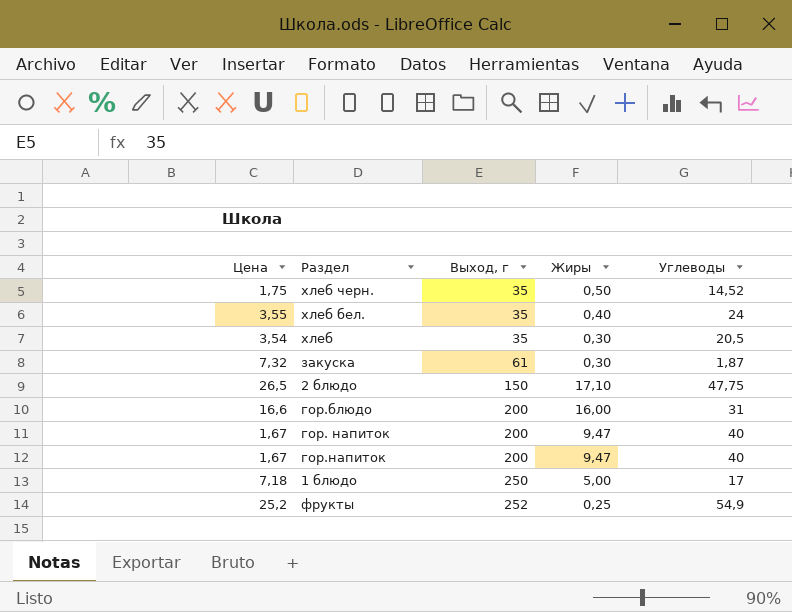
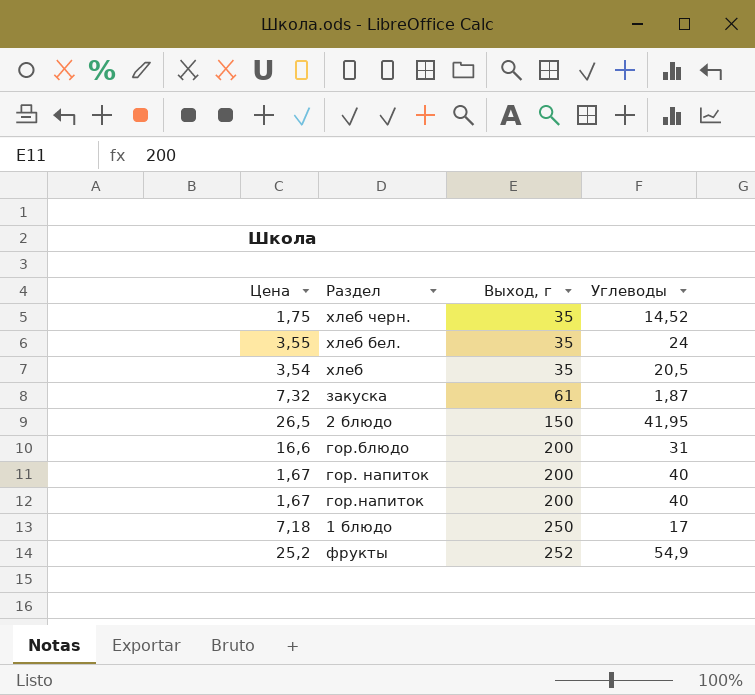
column Жиры | position: 4 -> none
2 блюдо | Углеводы: 47,75 -> 41,95

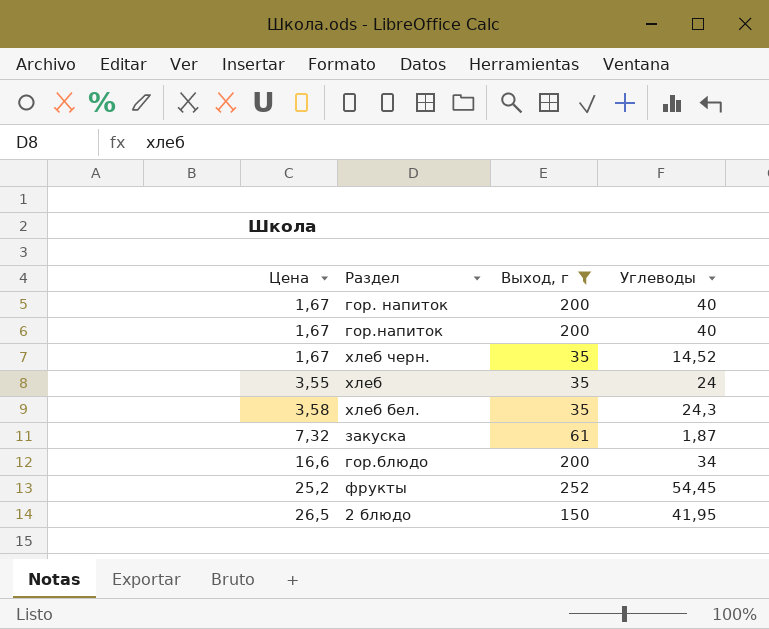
filter: none -> Выход, г != 250
row order: Выход, г ascending -> Цена ascending
хлеб черн. | Цена: 1,75 -> 1,67
хлеб | Цена: 3,54 -> 3,55
хлеб | Углеводы: 20,5 -> 24
хлеб бел. | Цена: 3,55 -> 3,58
хлеб бел. | Углеводы: 24 -> 24,3
гор.блюдо | Углеводы: 31 -> 34
фрукты | Углеводы: 54,9 -> 54,45

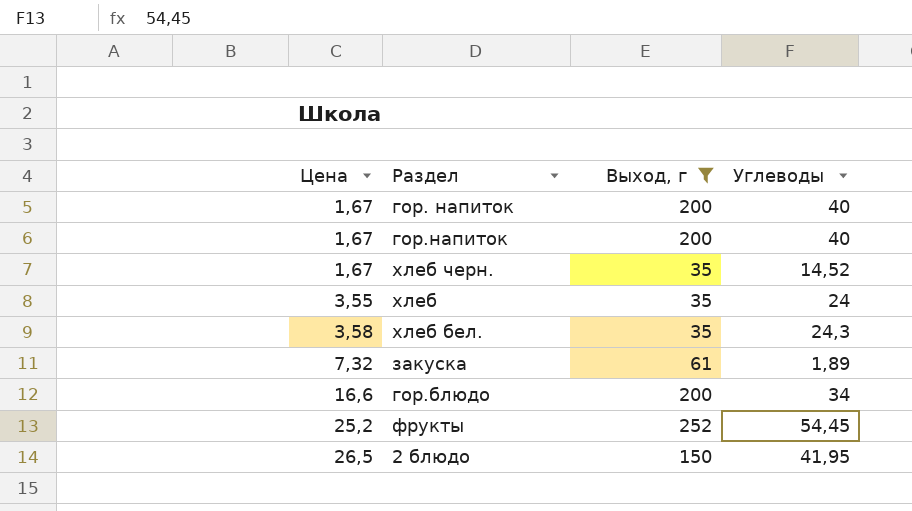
закуска | Углеводы: 1,87 -> 1,89

